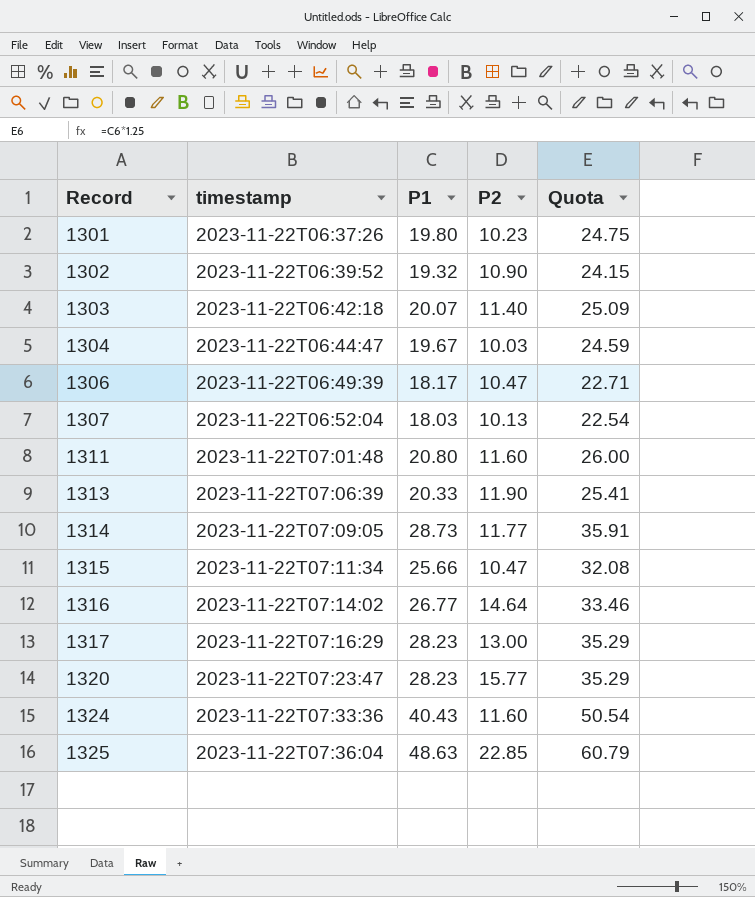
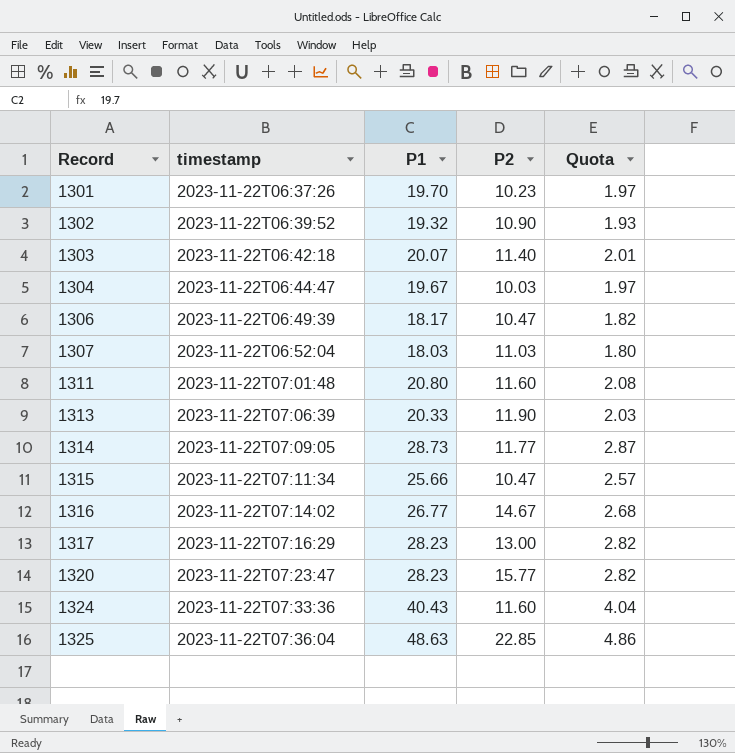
column Quota | formula: [P1] * 1.25 -> [P1] * 0.1
1301 | P1: 19.80 -> 19.70
1307 | P2: 10.13 -> 11.03
1316 | P2: 14.64 -> 14.67

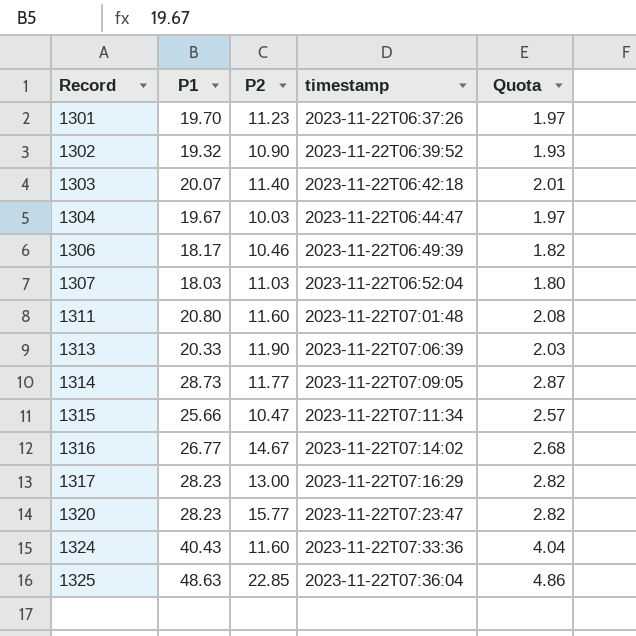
column timestamp | position: 2 -> 4
1301 | P2: 10.23 -> 11.23
1306 | P2: 10.47 -> 10.46

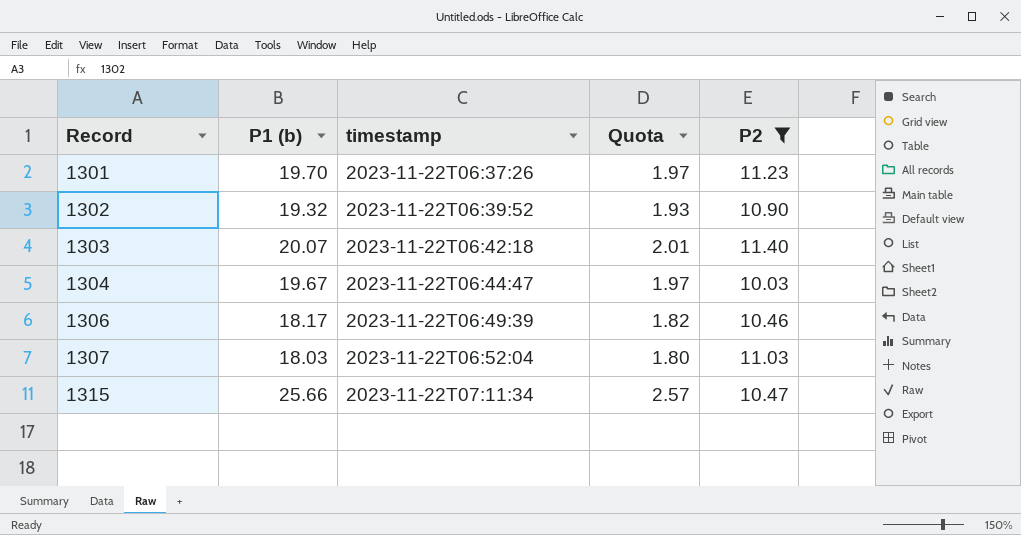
filter: none -> P2 <= 11.40
column name: P1 -> P1 (b)
column P2 | position: 3 -> 5

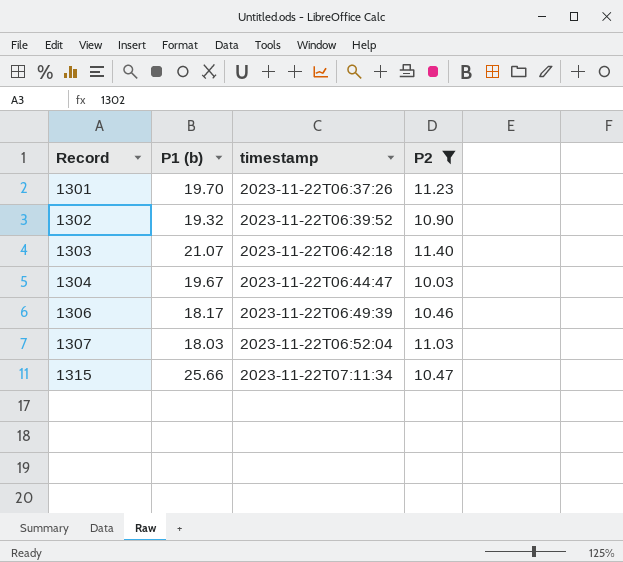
column Quota | formula: [P1 (b)] * 0.1 -> none
1303 | P1 (b): 20.07 -> 21.07

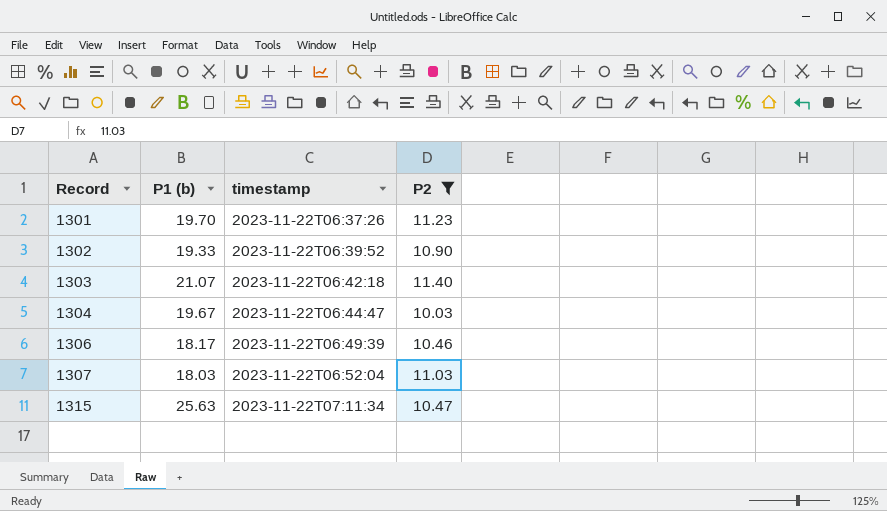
1302 | P1 (b): 19.32 -> 19.33
1315 | P1 (b): 25.66 -> 25.63

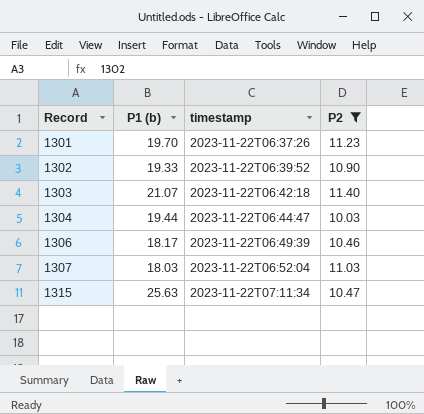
1304 | P1 (b): 19.67 -> 19.44

